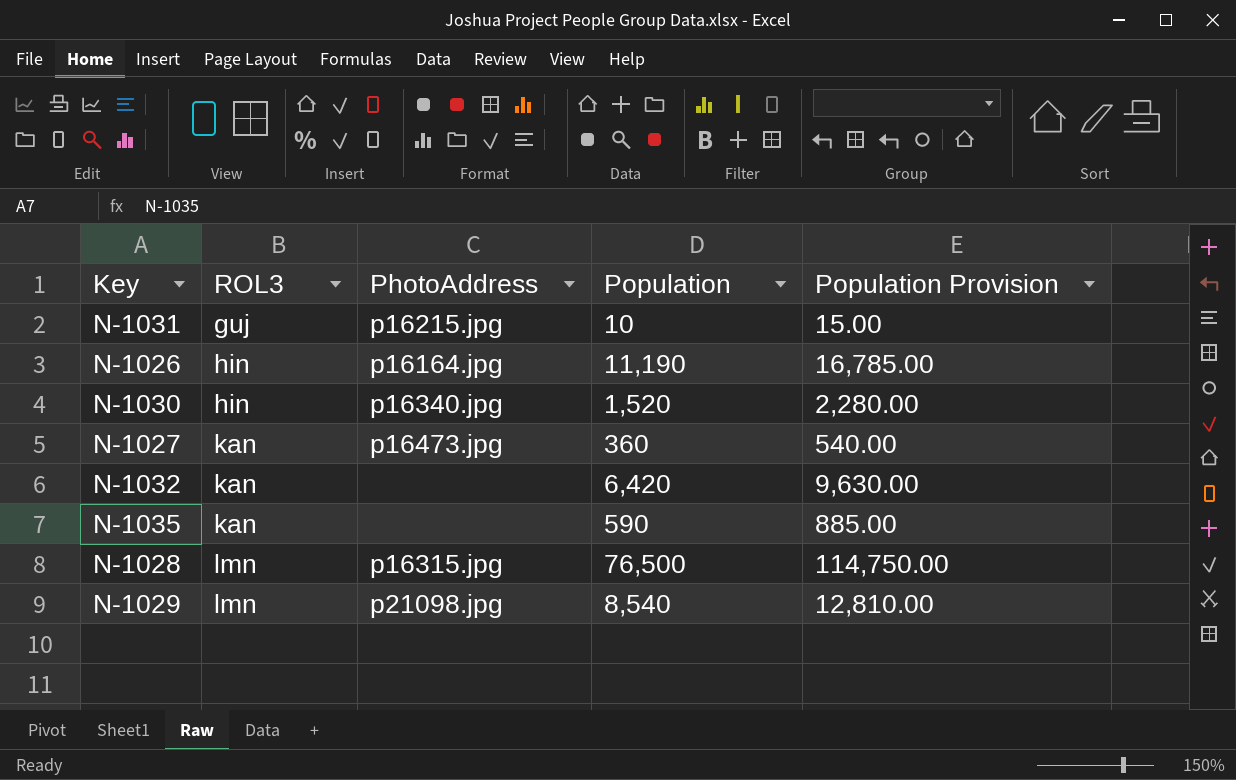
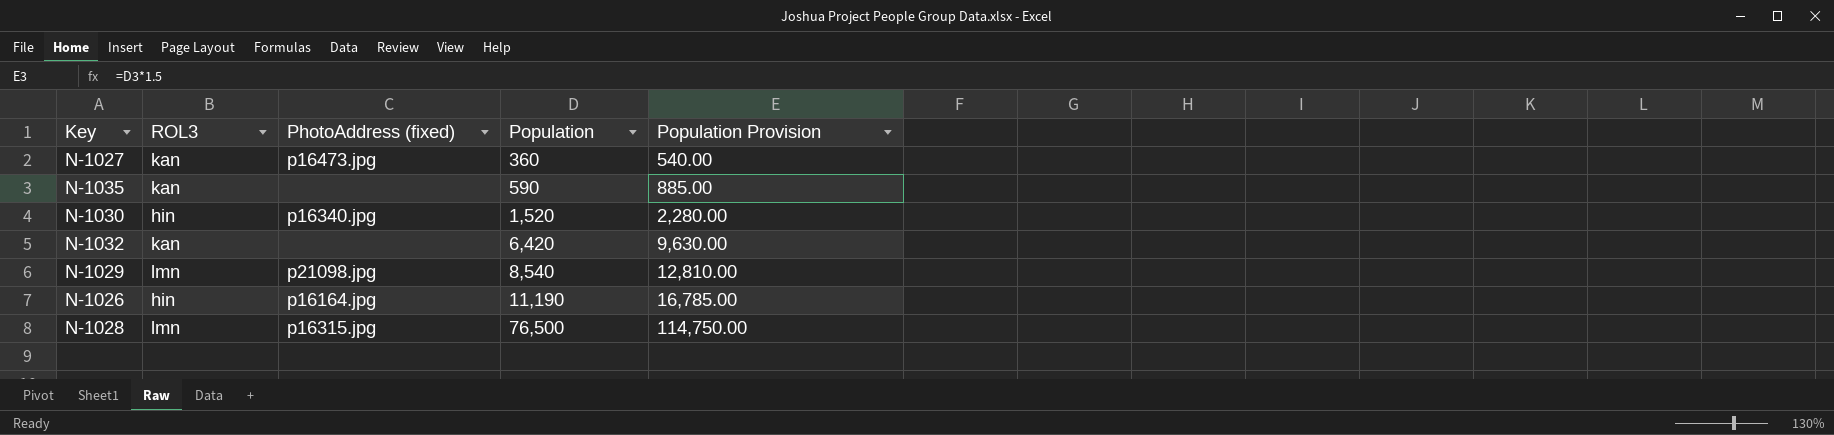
row order: ROL3 ascending -> Population ascending
column name: PhotoAddress -> PhotoAddress (fixed)
row N-1031: guj | p16215.jpg | 10 | 15.00 -> none

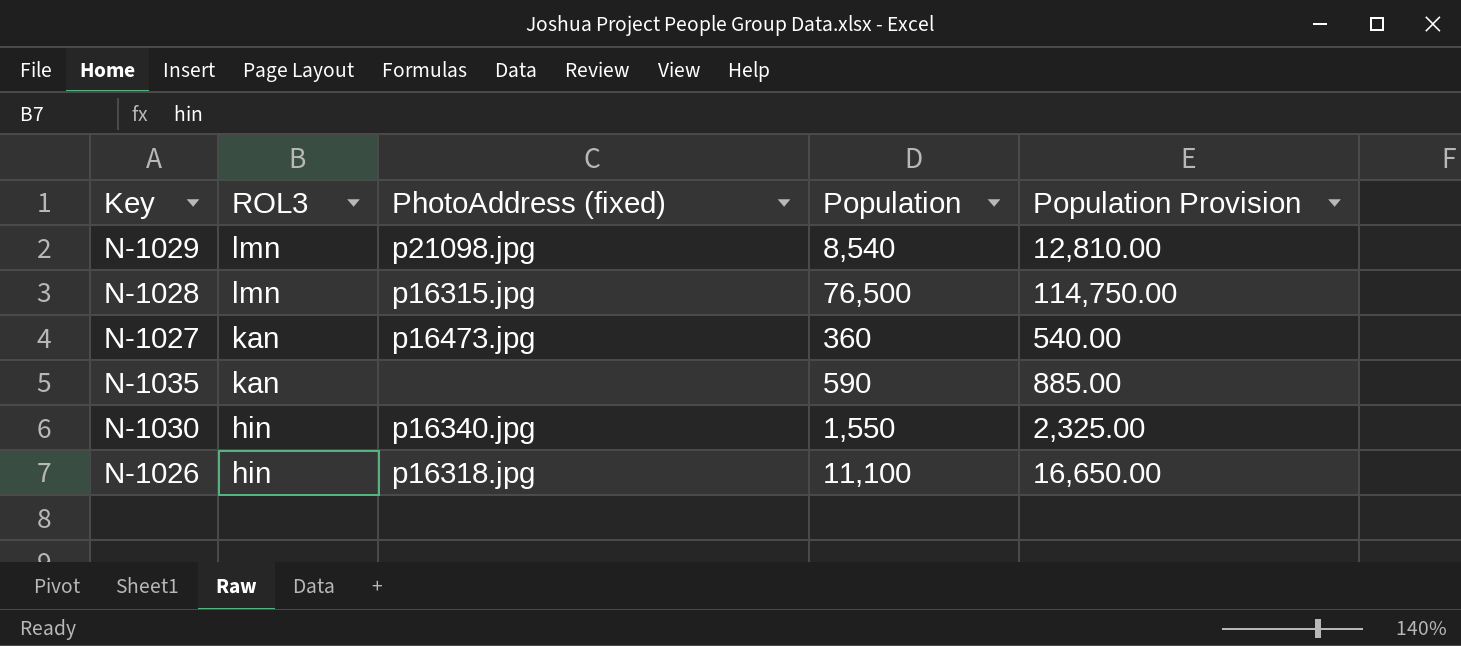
row order: Population ascending -> ROL3 descending
row N-1032: kan | none | 6,420 | 9,630.00 -> none
N-1030 | Population: 1,520 -> 1,550
N-1030 | Population Provision: 2,280.00 -> 2,325.00
N-1026 | PhotoAddress (fixed): p16164.jpg -> p16318.jpg
N-1026 | Population: 11,190 -> 11,100
N-1026 | Population Provision: 16,785.00 -> 16,650.00

